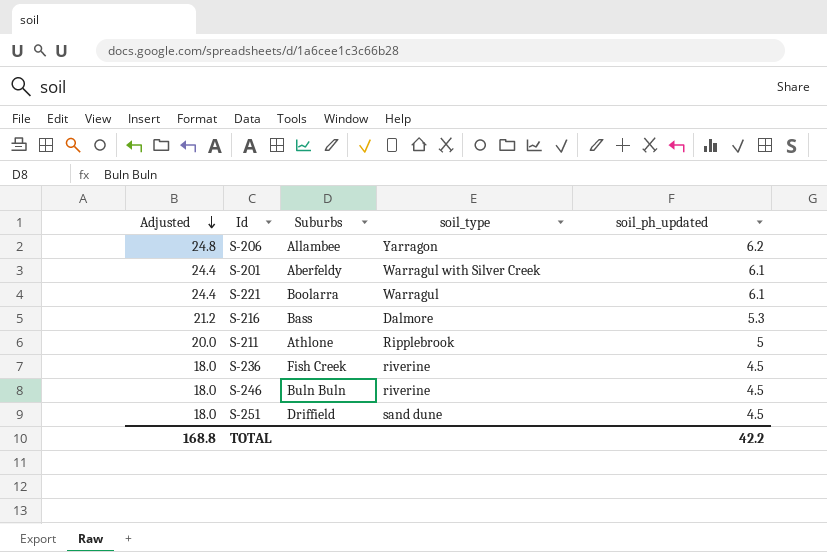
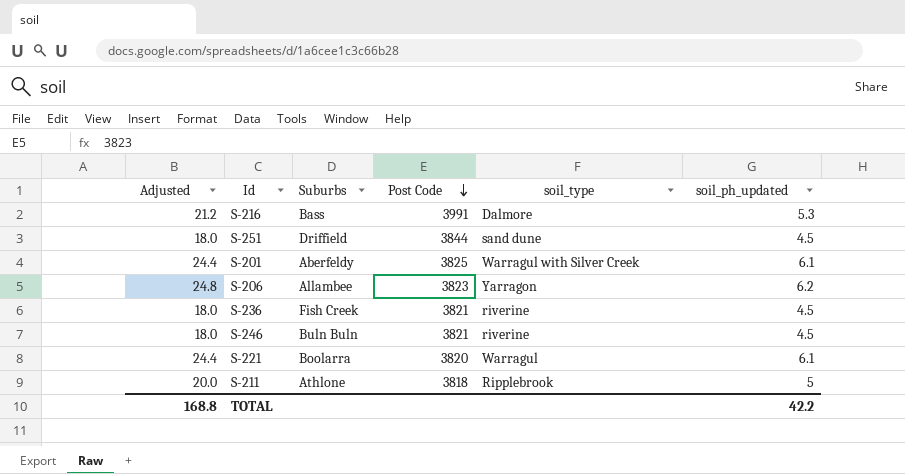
row order: Adjusted descending -> Post Code descending
column Post Code | position: none -> 4

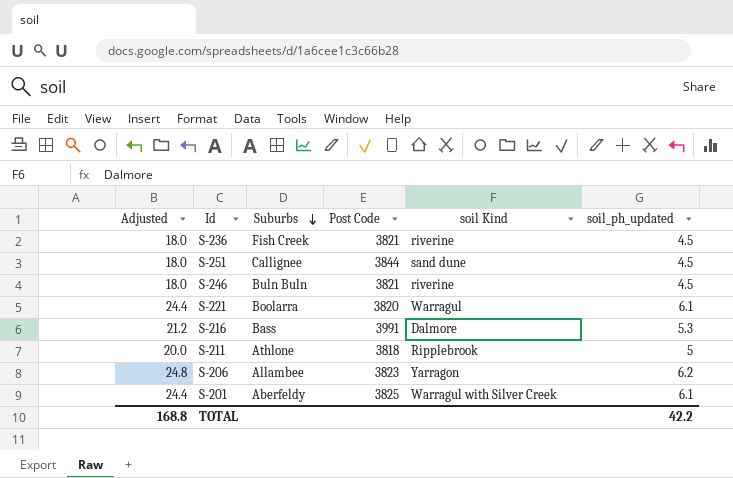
row order: Post Code descending -> Suburbs descending
column name: soil_type -> soil Kind
S-251 | Suburbs: Driffield -> Callignee

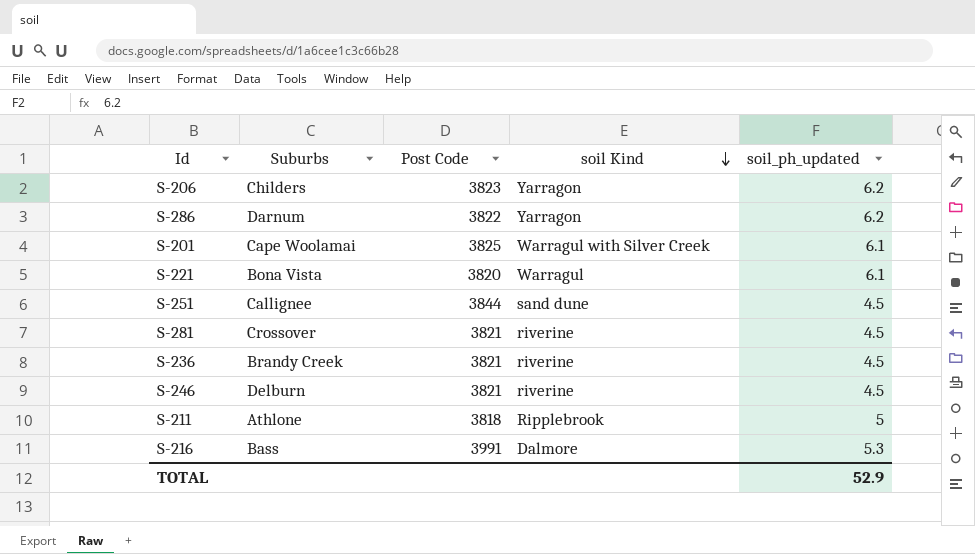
row order: Suburbs descending -> soil Kind descending
column Adjusted | formula: [soil_ph_updated] * 4 -> none
S-206 | Suburbs: Allambee -> Childers
row S-286: none -> Darnum | 3822 | Yarragon | 6.2
S-201 | Suburbs: Aberfeldy -> Cape Woolamai
S-221 | Suburbs: Boolarra -> Bona Vista
row S-281: none -> Crossover | 3821 | riverine | 4.5
S-236 | Suburbs: Fish Creek -> Brandy Creek
S-246 | Suburbs: Buln Buln -> Delburn
TOTAL | soil_ph_updated: 42.2 -> 52.9

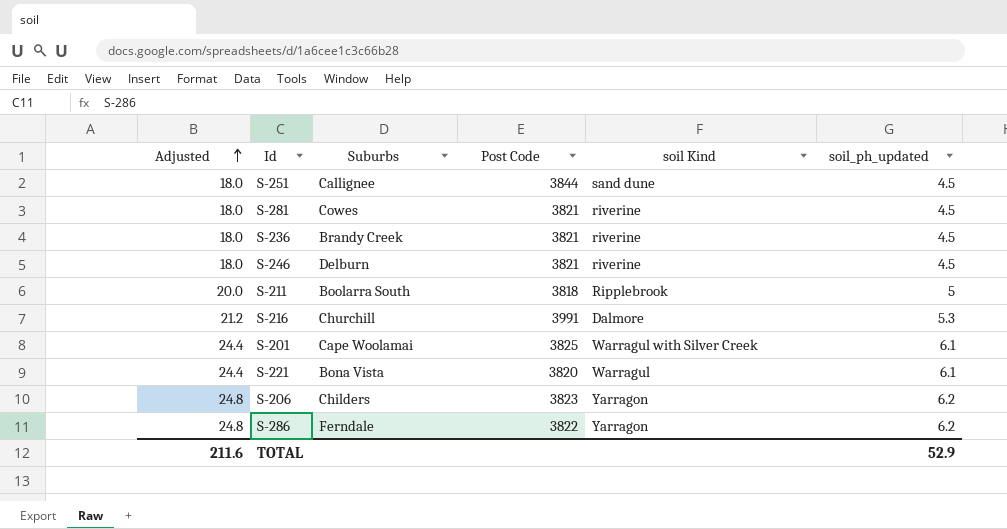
row order: soil Kind descending -> Adjusted ascending
column Adjusted | formula: none -> [soil_ph_updated] * 4
S-281 | Suburbs: Crossover -> Cowes
S-211 | Suburbs: Athlone -> Boolarra South
S-216 | Suburbs: Bass -> Churchill
S-286 | Suburbs: Darnum -> Ferndale

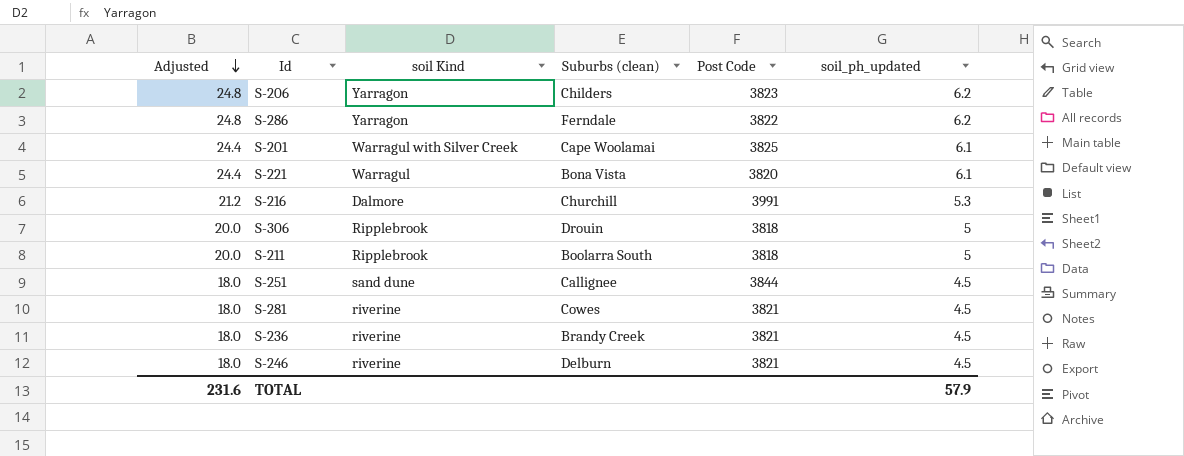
row order: Adjusted ascending -> Adjusted descending
column soil Kind | position: 5 -> 3
column name: Suburbs -> Suburbs (clean)
row S-306: none -> 20.0 | Ripplebrook | Drouin | 3818 | 5
TOTAL | Adjusted: 211.6 -> 231.6
TOTAL | soil_ph_updated: 52.9 -> 57.9

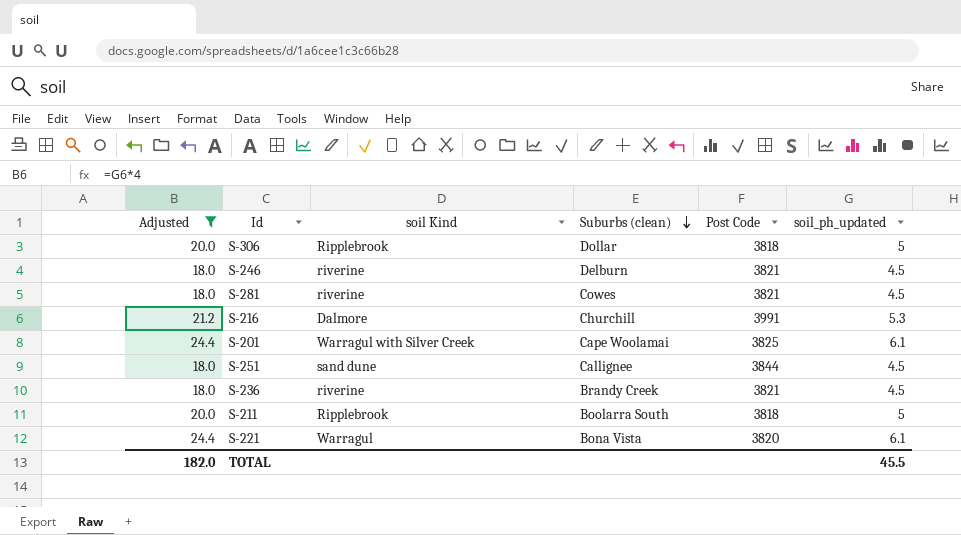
filter: none -> Adjusted != 24.8
row order: Adjusted descending -> Suburbs (clean) descending
S-306 | Suburbs (clean): Drouin -> Dollar
TOTAL | Adjusted: 231.6 -> 182.0
TOTAL | soil_ph_updated: 57.9 -> 45.5

